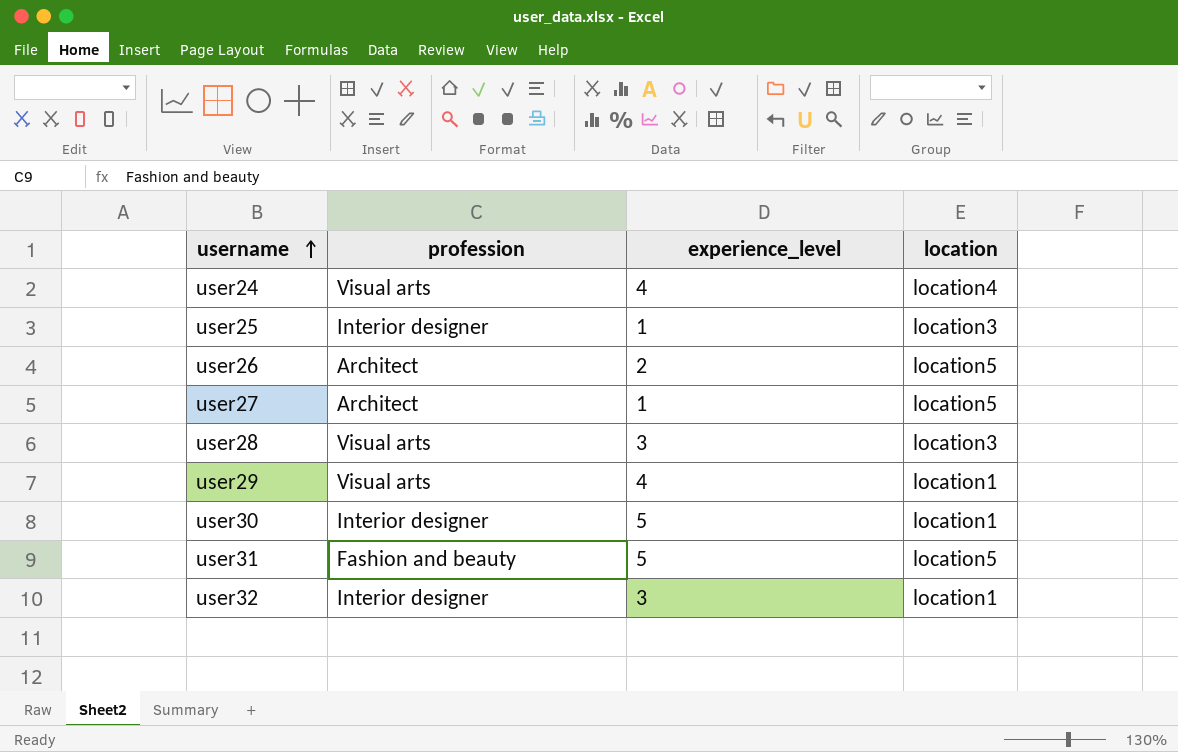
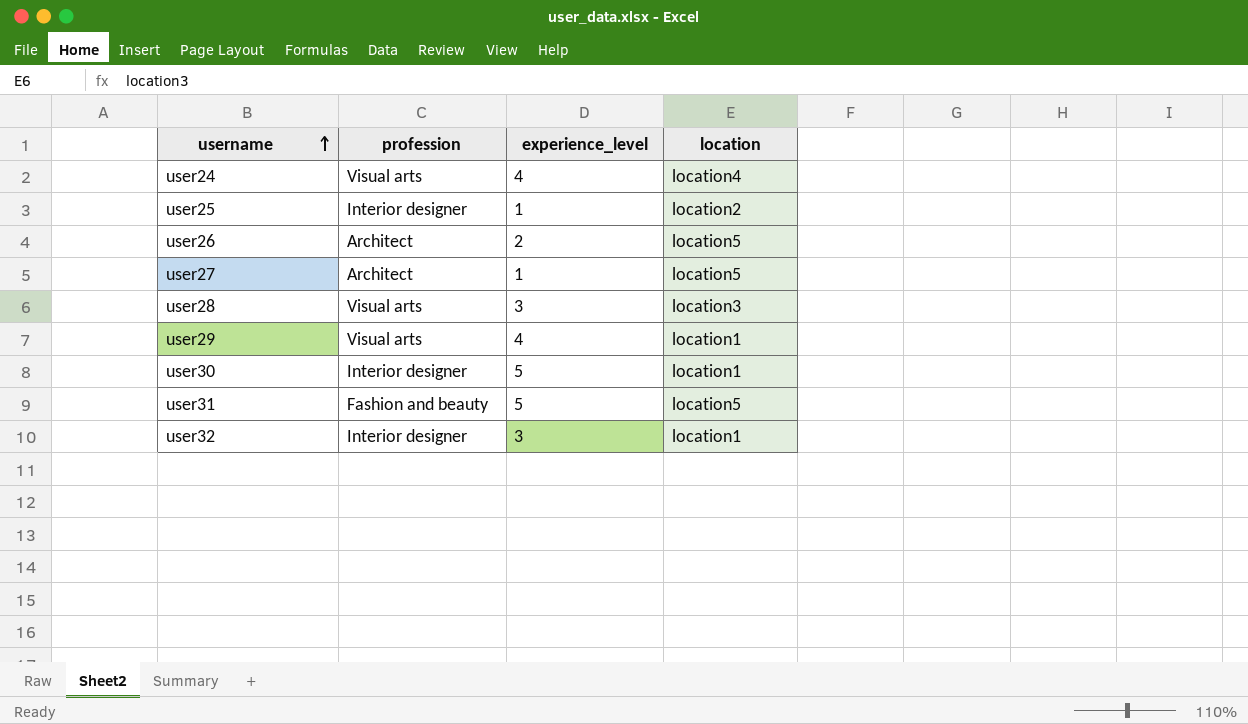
user25 | location: location3 -> location2

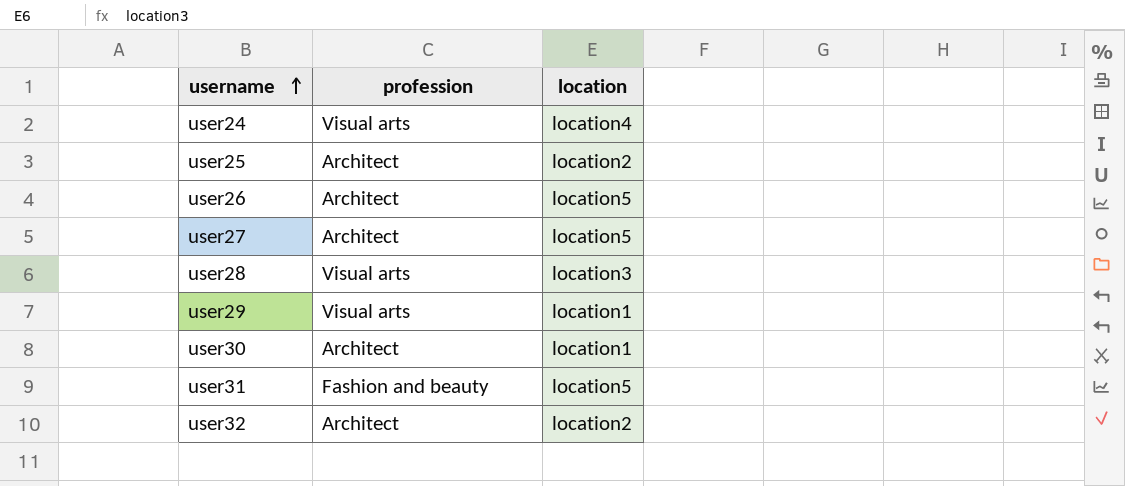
column experience_level | position: 3 -> none
user25 | profession: Interior designer -> Architect
user30 | profession: Interior designer -> Architect
user32 | profession: Interior designer -> Architect
user32 | location: location1 -> location2

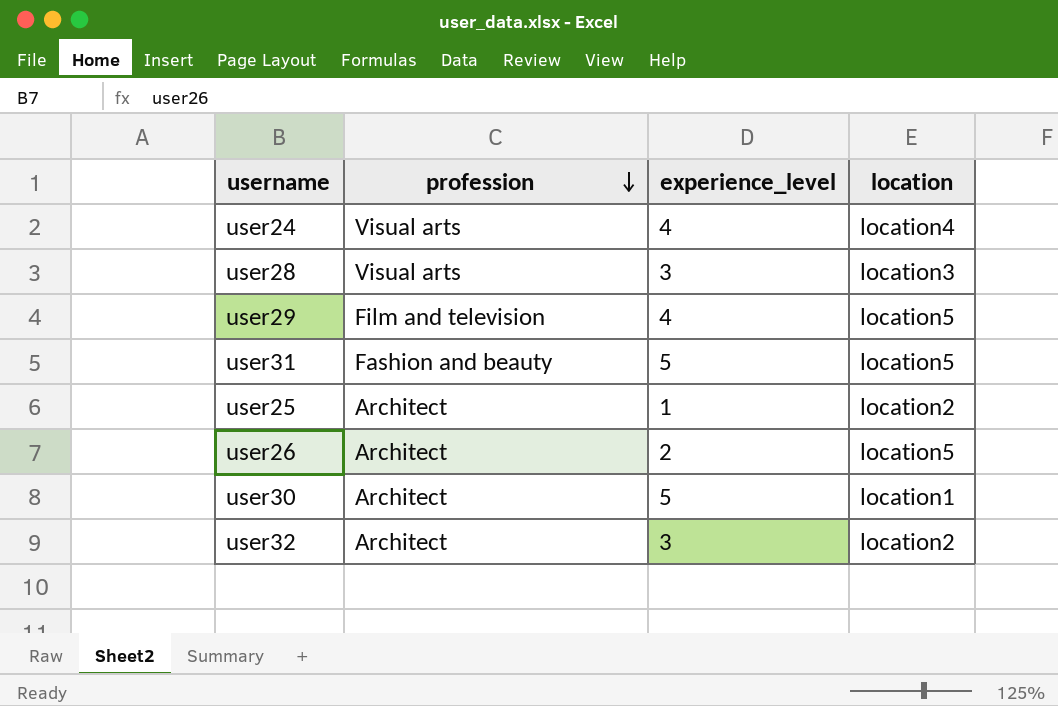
row order: username ascending -> profession descending
column experience_level | position: none -> 3
row user27: Architect | location5 -> none
user29 | profession: Visual arts -> Film and television
user29 | location: location1 -> location5

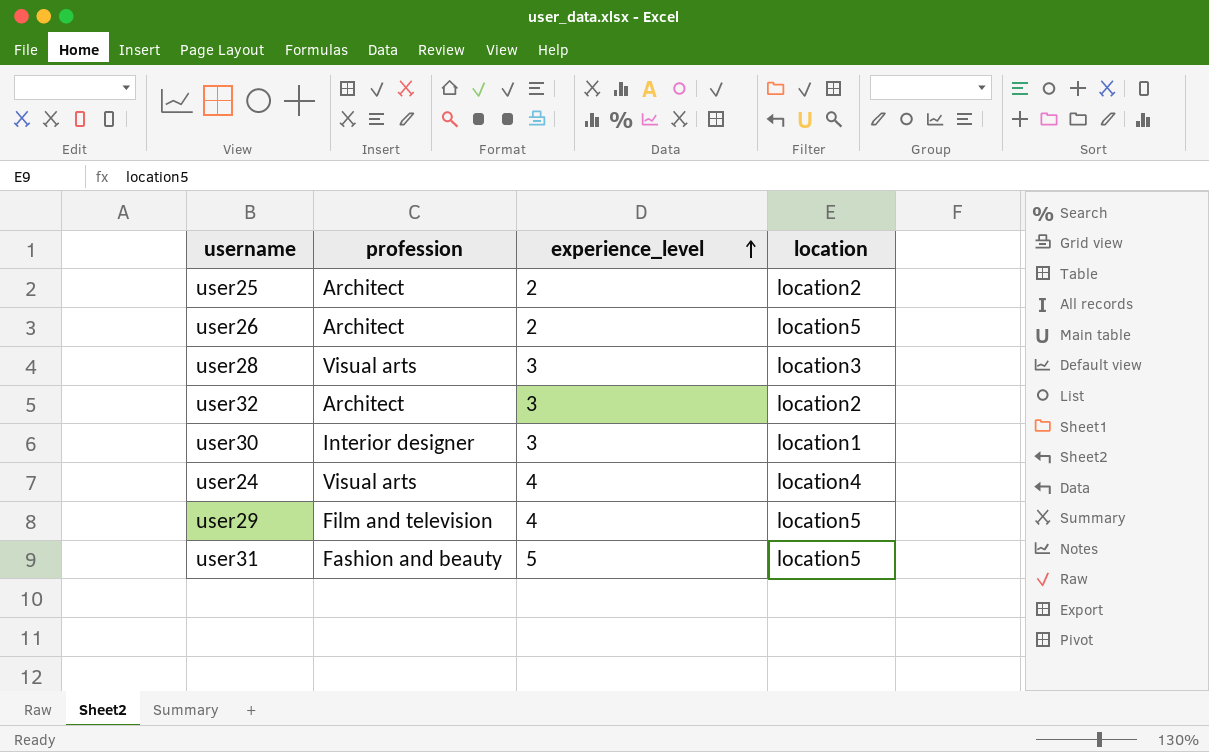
row order: profession descending -> experience_level ascending
user25 | experience_level: 1 -> 2
user30 | profession: Architect -> Interior designer
user30 | experience_level: 5 -> 3

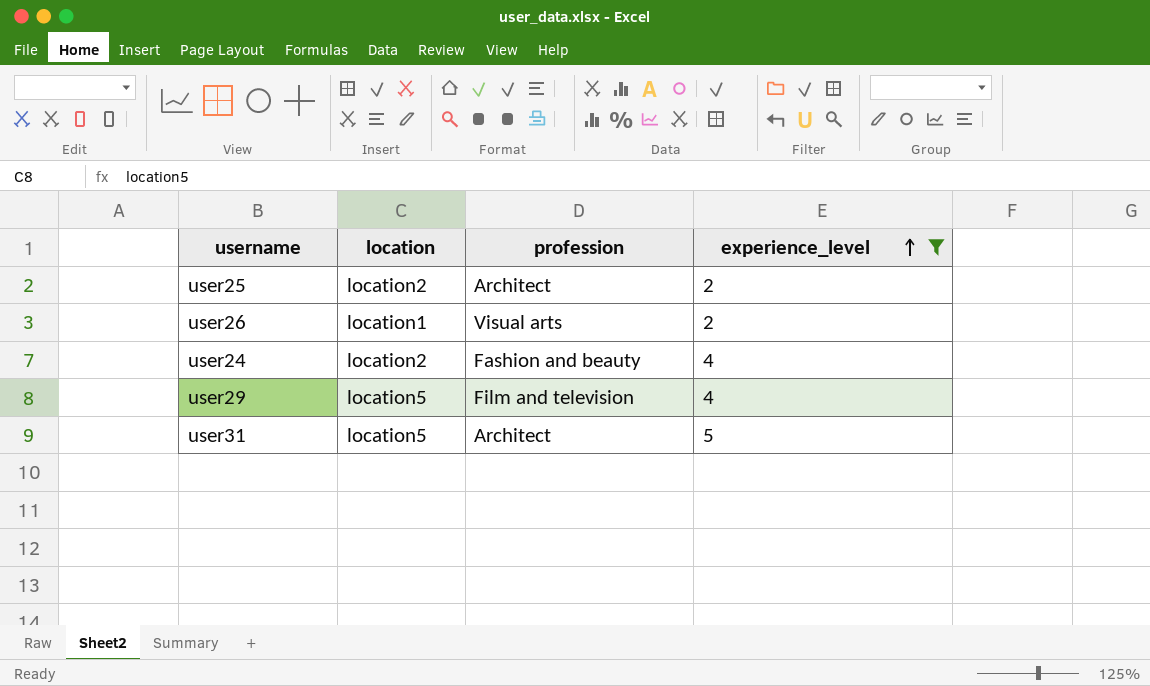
filter: none -> experience_level != 3
column location | position: 4 -> 2
user26 | location: location5 -> location1
user26 | profession: Architect -> Visual arts
user24 | location: location4 -> location2
user24 | profession: Visual arts -> Fashion and beauty
user31 | profession: Fashion and beauty -> Architect

